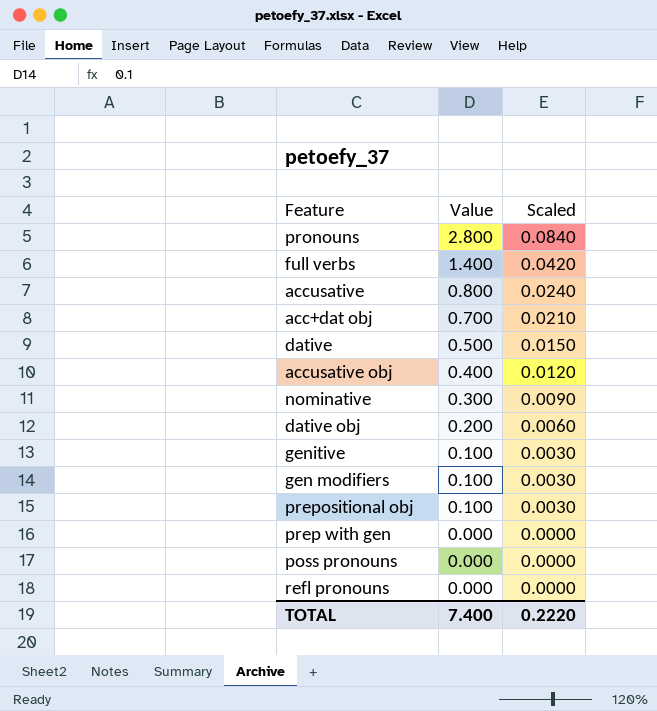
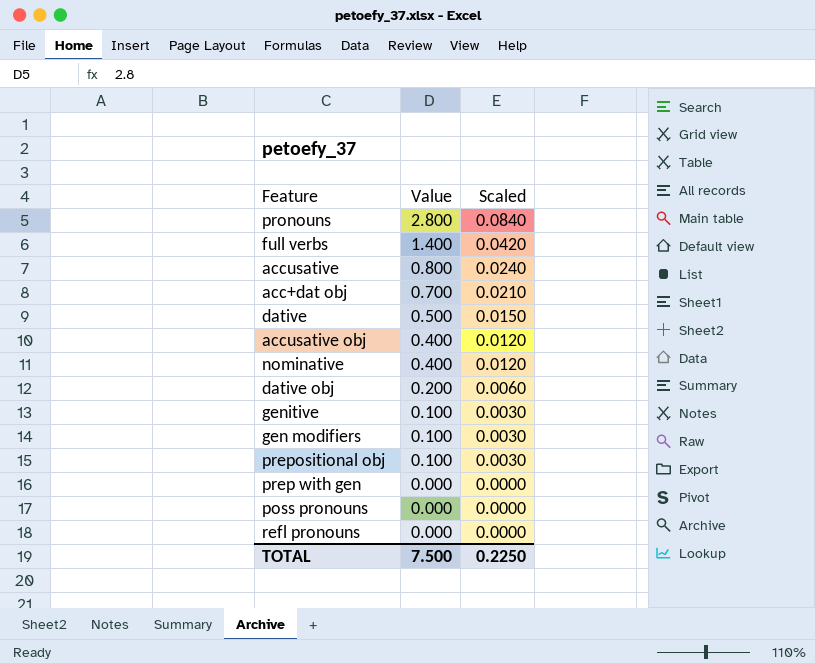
nominative | Value: 0.300 -> 0.400
nominative | Scaled: 0.0090 -> 0.0120
TOTAL | Value: 7.400 -> 7.500
TOTAL | Scaled: 0.2220 -> 0.2250

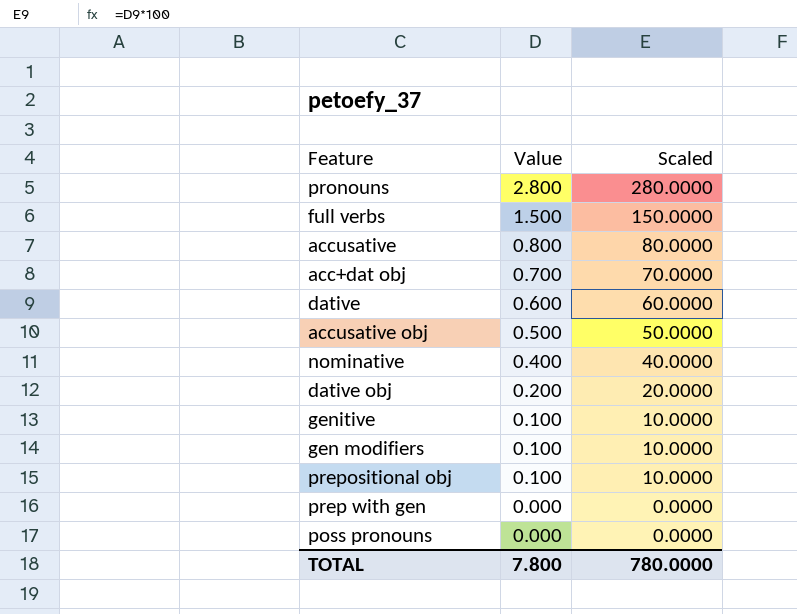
column Scaled | formula: [Value] * 0.03 -> [Value] * 100
row refl pronouns: 0.000 | 0.0000 -> none
full verbs | Value: 1.400 -> 1.500
dative | Value: 0.500 -> 0.600
accusative obj | Value: 0.400 -> 0.500
TOTAL | Value: 7.500 -> 7.800
TOTAL | Scaled: 0.2250 -> 780.0000

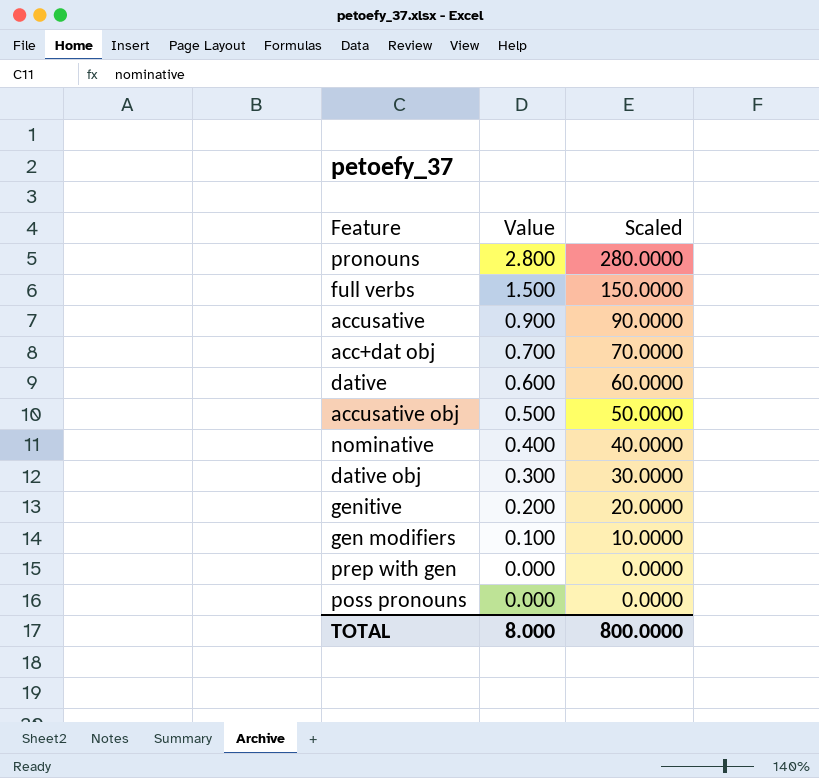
row prepositional obj: 0.100 | 10.0000 -> none
accusative | Value: 0.800 -> 0.900
accusative | Scaled: 80.0000 -> 90.0000
dative obj | Value: 0.200 -> 0.300
dative obj | Scaled: 20.0000 -> 30.0000
genitive | Value: 0.100 -> 0.200
genitive | Scaled: 10.0000 -> 20.0000
TOTAL | Value: 7.800 -> 8.000
TOTAL | Scaled: 780.0000 -> 800.0000

